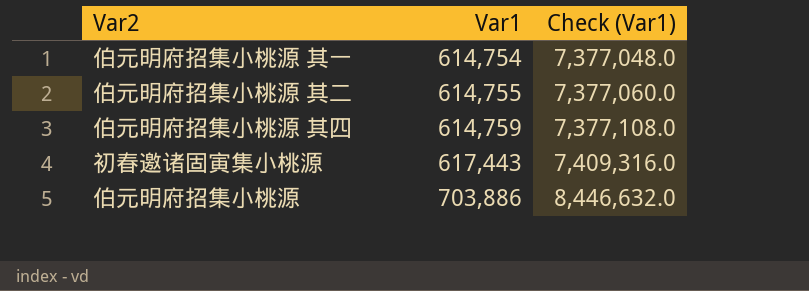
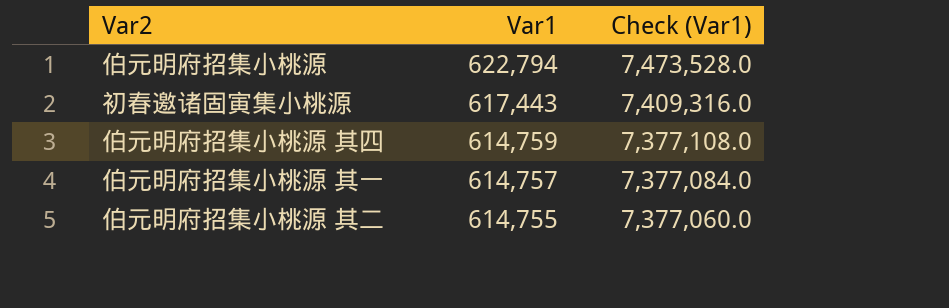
row order: Var1 ascending -> Var1 descending
伯元明府招集小桃源 | Var1: 703,886 -> 622,794
伯元明府招集小桃源 | Check (Var1): 8,446,632.0 -> 7,473,528.0
伯元明府招集小桃源 其一 | Var1: 614,754 -> 614,757
伯元明府招集小桃源 其一 | Check (Var1): 7,377,048.0 -> 7,377,084.0

